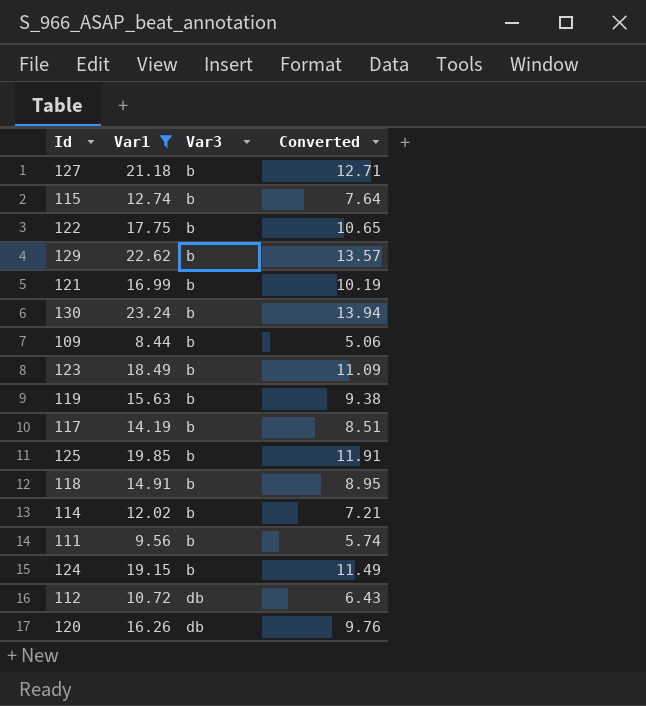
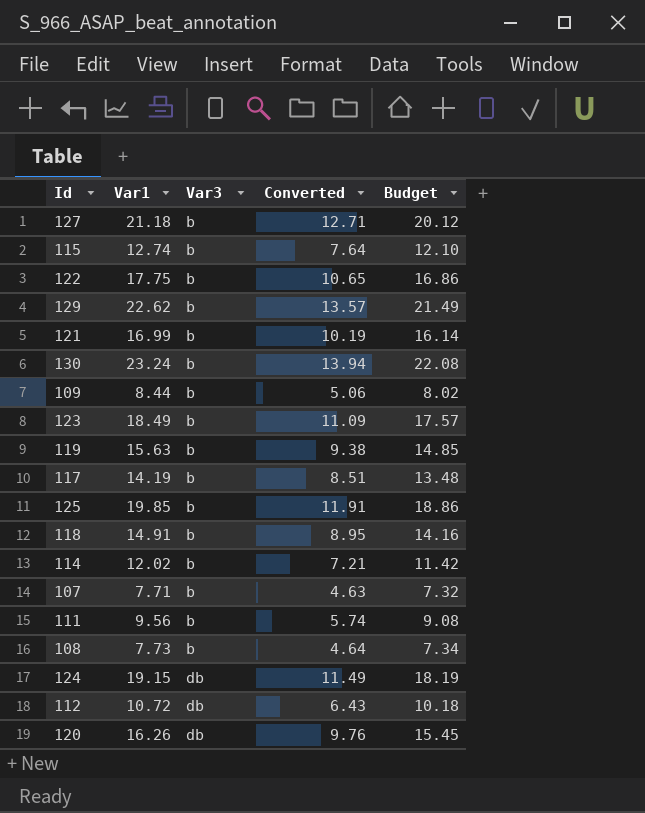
filter: Var1 >= 8.44 -> none
column Budget | formula: none -> [Var1] * 0.95
124 | Var3: b -> db

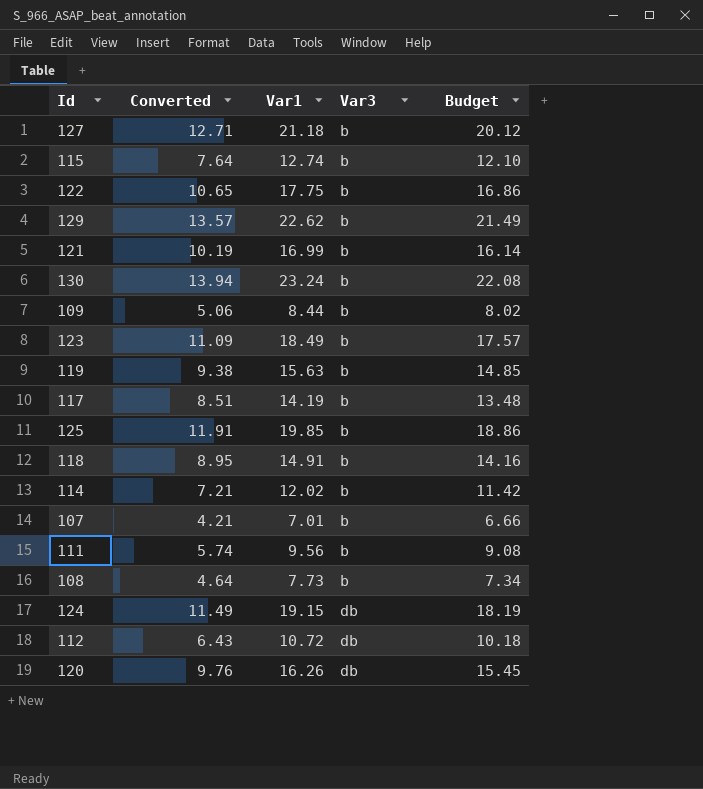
column Converted | position: 4 -> 2
107 | Converted: 4.63 -> 4.21
107 | Var1: 7.71 -> 7.01
107 | Budget: 7.32 -> 6.66

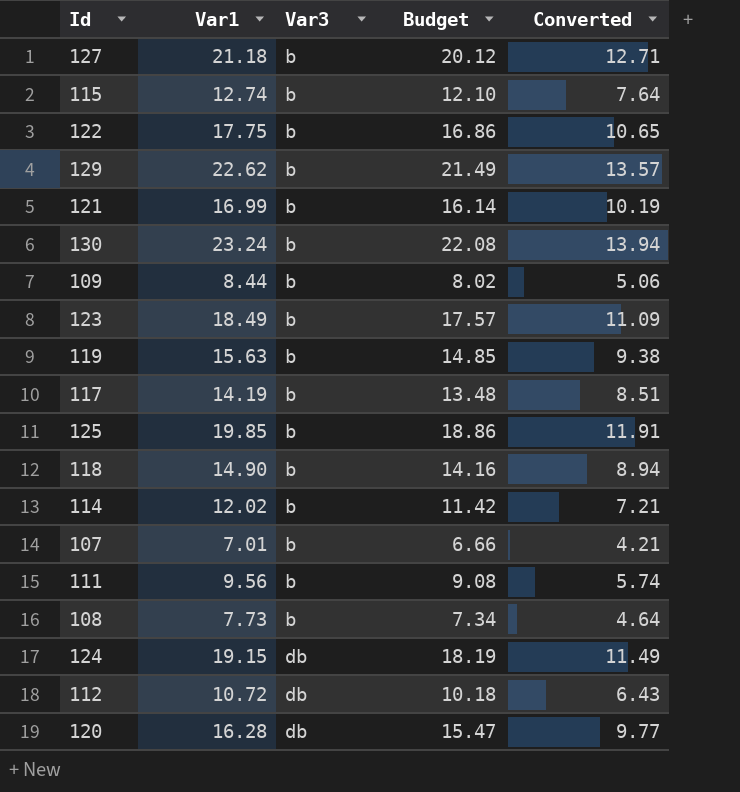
column Converted | position: 2 -> 5
118 | Var1: 14.91 -> 14.90
118 | Converted: 8.95 -> 8.94
120 | Var1: 16.26 -> 16.28
120 | Budget: 15.45 -> 15.47
120 | Converted: 9.76 -> 9.77

